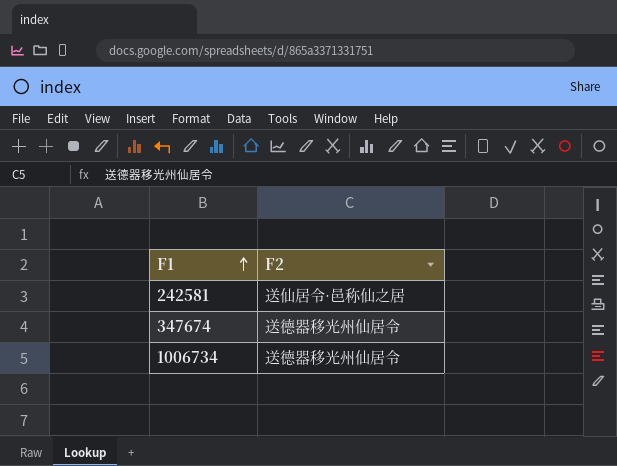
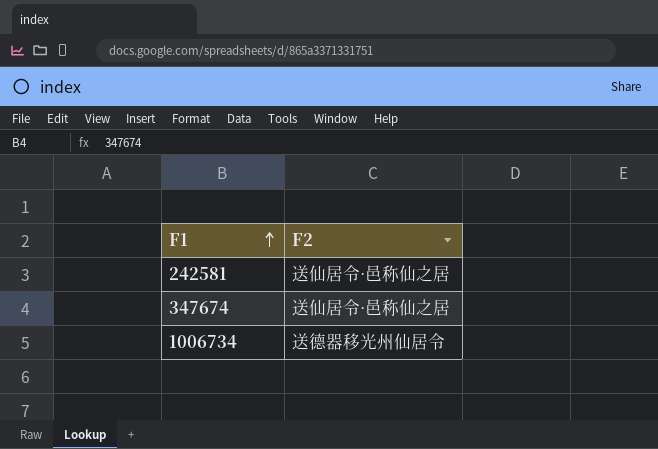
347674 | F2: 送德器移光州仙居令 -> 送仙居令·邑称仙之居

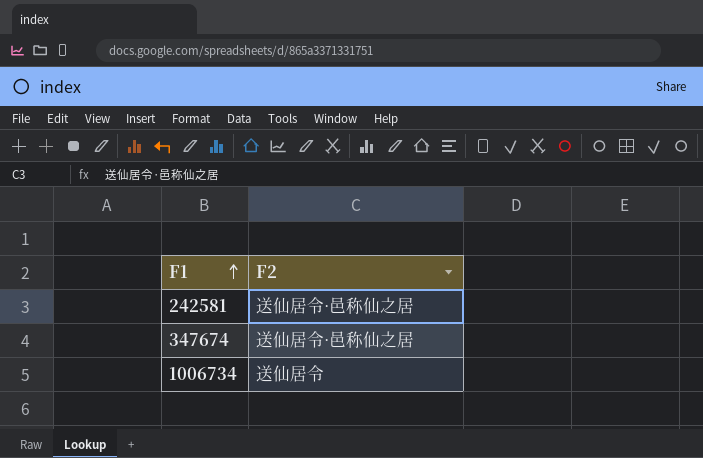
1006734 | F2: 送德器移光州仙居令 -> 送仙居令

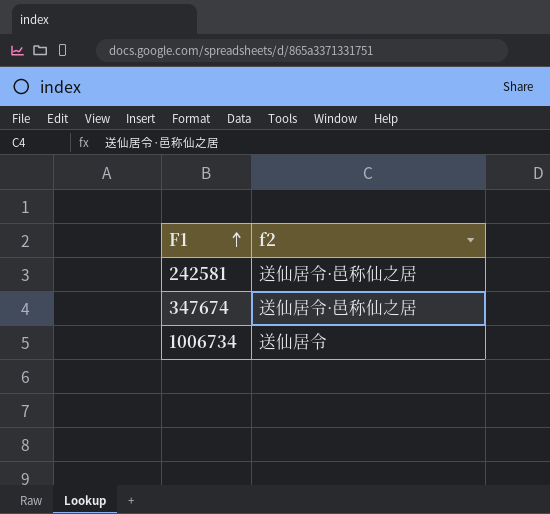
column name: F2 -> f2

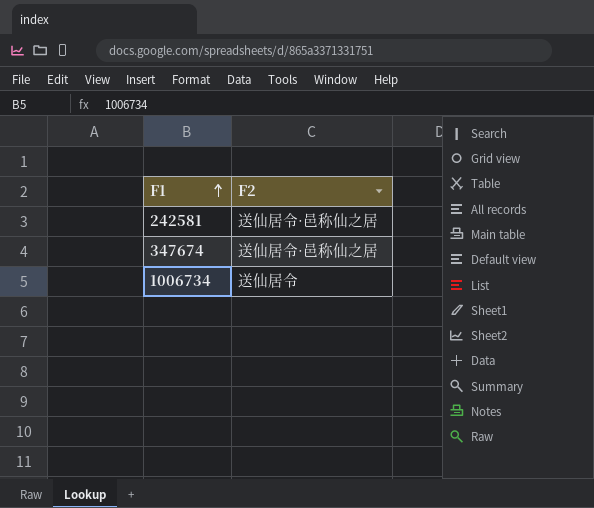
column name: f2 -> F2

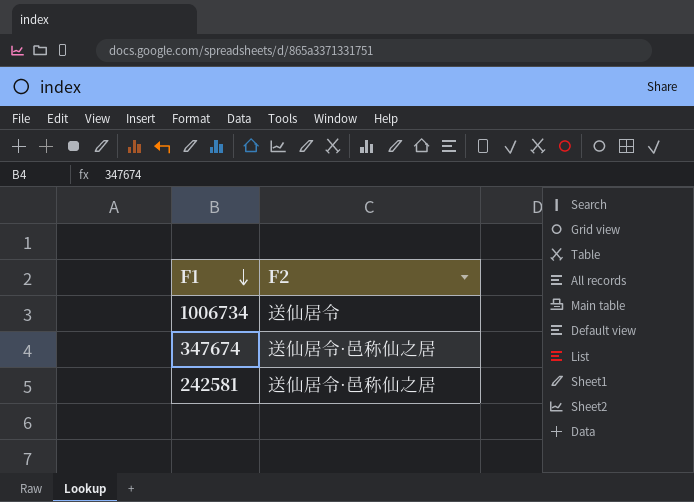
row order: F1 ascending -> F1 descending

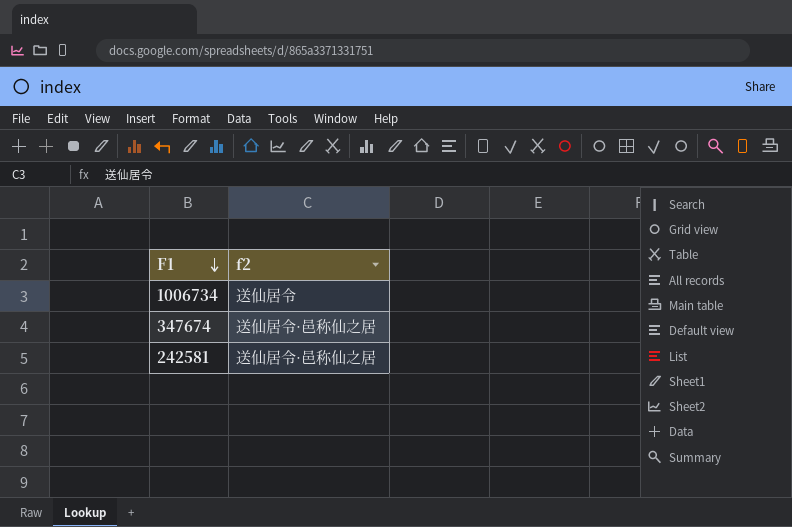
column name: F2 -> f2

